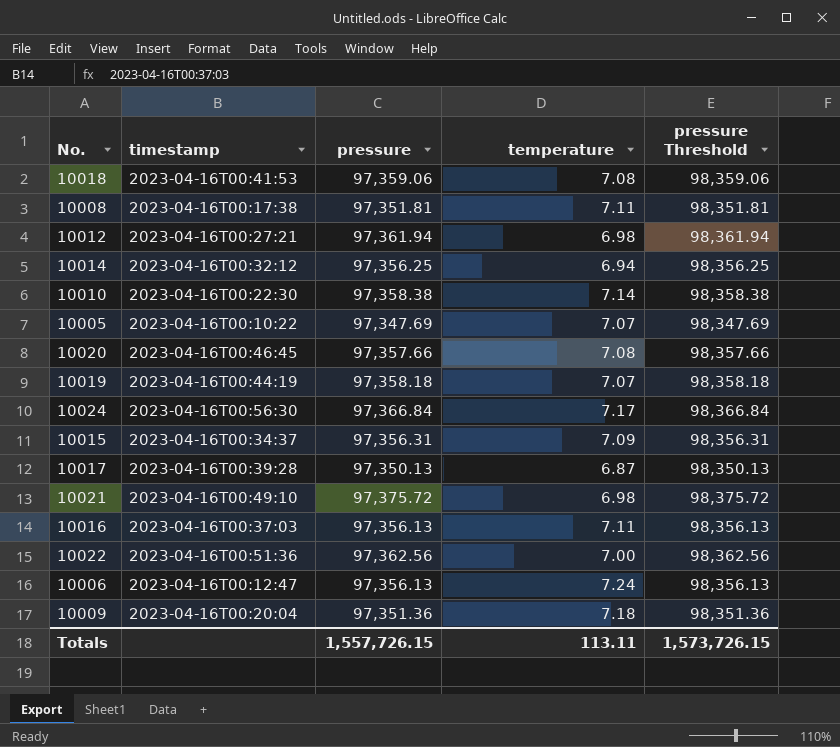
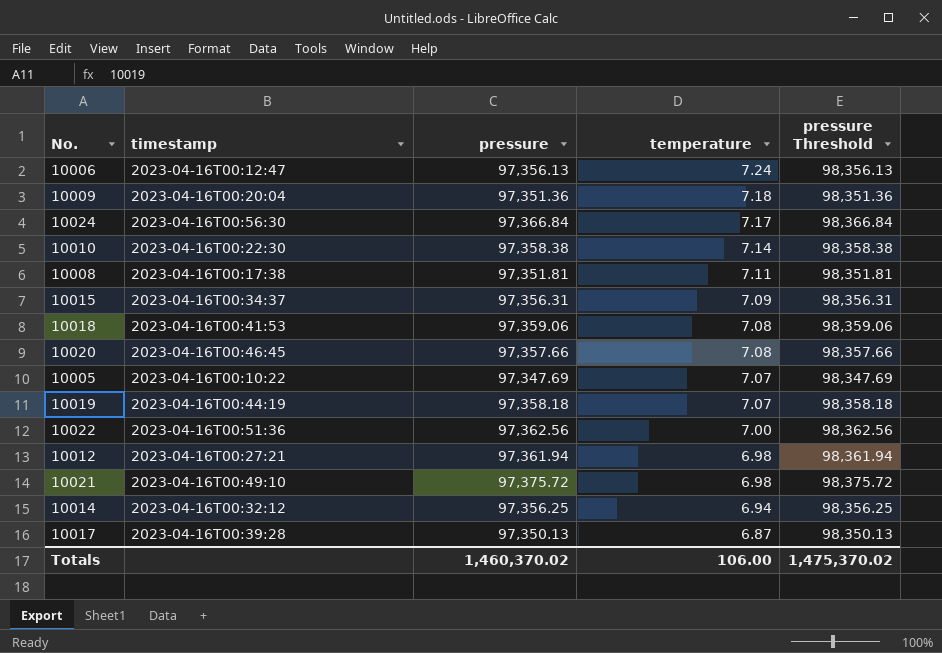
row order: none -> temperature descending
row 10016: 2023-04-16T00:37:03 | 97,356.13 | 7.11 | 98,356.13 -> none
Totals | pressure: 1,557,726.15 -> 1,460,370.02
Totals | temperature: 113.11 -> 106.00
Totals | pressure Threshold: 1,573,726.15 -> 1,475,370.02

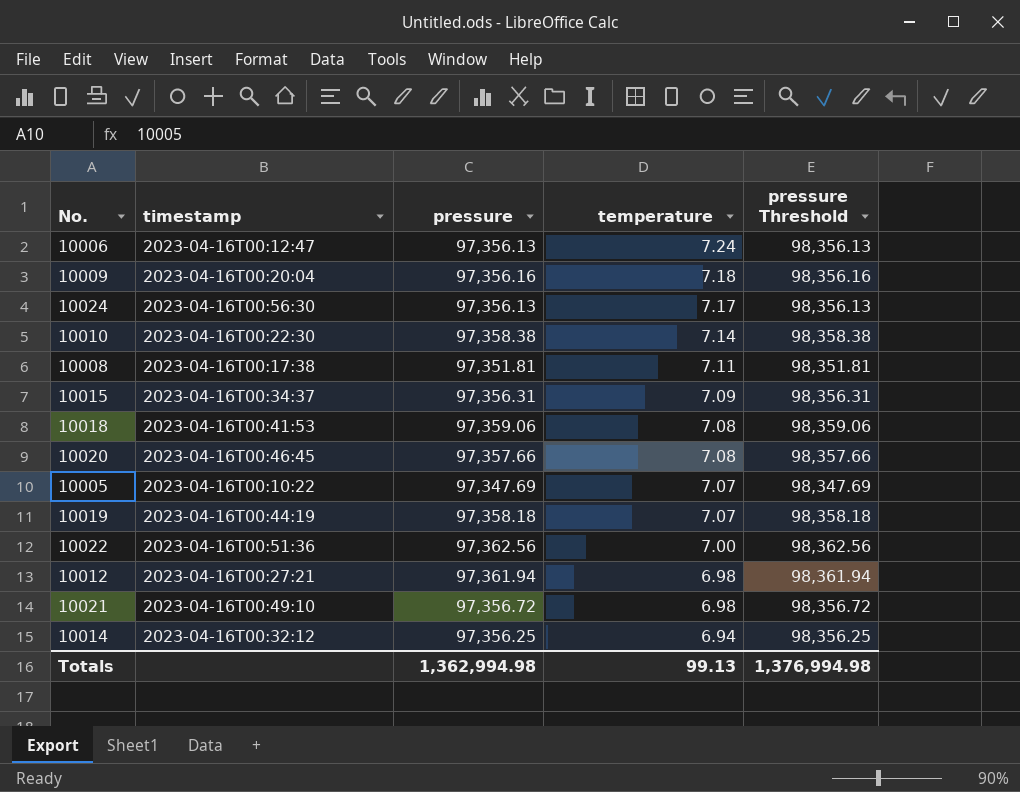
row 10017: 2023-04-16T00:39:28 | 97,350.13 | 6.87 | 98,350.13 -> none
10009 | pressure: 97,351.36 -> 97,356.16
10009 | pressure Threshold: 98,351.36 -> 98,356.16
10024 | pressure: 97,366.84 -> 97,356.13
10024 | pressure Threshold: 98,366.84 -> 98,356.13
10021 | pressure: 97,375.72 -> 97,356.72
10021 | pressure Threshold: 98,375.72 -> 98,356.72
Totals | pressure: 1,460,370.02 -> 1,362,994.98
Totals | temperature: 106.00 -> 99.13
Totals | pressure Threshold: 1,475,370.02 -> 1,376,994.98

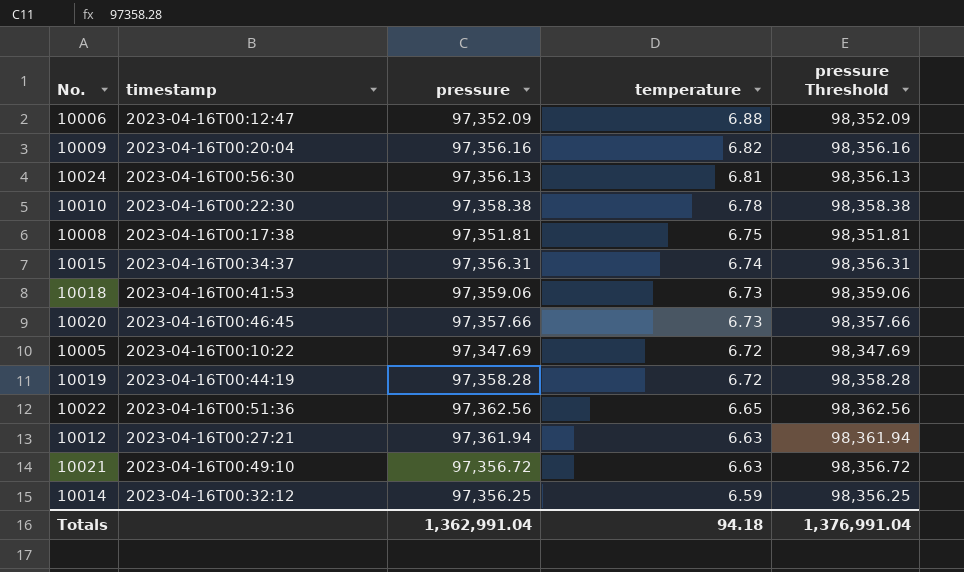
10006 | pressure: 97,356.13 -> 97,352.09
10006 | temperature: 7.24 -> 6.88
10006 | pressure Threshold: 98,356.13 -> 98,352.09
10009 | temperature: 7.18 -> 6.82
10024 | temperature: 7.17 -> 6.81
10010 | temperature: 7.14 -> 6.78
10008 | temperature: 7.11 -> 6.75
10015 | temperature: 7.09 -> 6.74
10018 | temperature: 7.08 -> 6.73
10020 | temperature: 7.08 -> 6.73
10005 | temperature: 7.07 -> 6.72
10019 | pressure: 97,358.18 -> 97,358.28
10019 | temperature: 7.07 -> 6.72
10019 | pressure Threshold: 98,358.18 -> 98,358.28
10022 | temperature: 7.00 -> 6.65
10012 | temperature: 6.98 -> 6.63
10021 | temperature: 6.98 -> 6.63
10014 | temperature: 6.94 -> 6.59
Totals | pressure: 1,362,994.98 -> 1,362,991.04
Totals | temperature: 99.13 -> 94.18
Totals | pressure Threshold: 1,376,994.98 -> 1,376,991.04

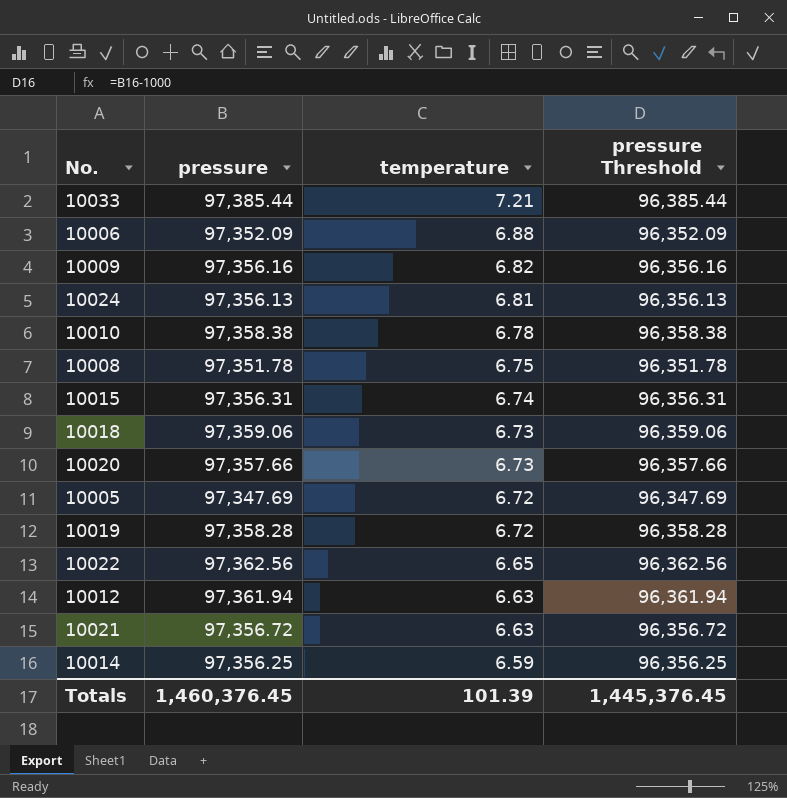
column timestamp | position: 2 -> none
column pressure Threshold | formula: [pressure] + 1000 -> [pressure] - 1000
row 10033: none -> 97,385.44 | 7.21 | 96,385.44
10008 | pressure: 97,351.81 -> 97,351.78
Totals | pressure: 1,362,991.04 -> 1,460,376.45
Totals | temperature: 94.18 -> 101.39
Totals | pressure Threshold: 1,376,991.04 -> 1,445,376.45

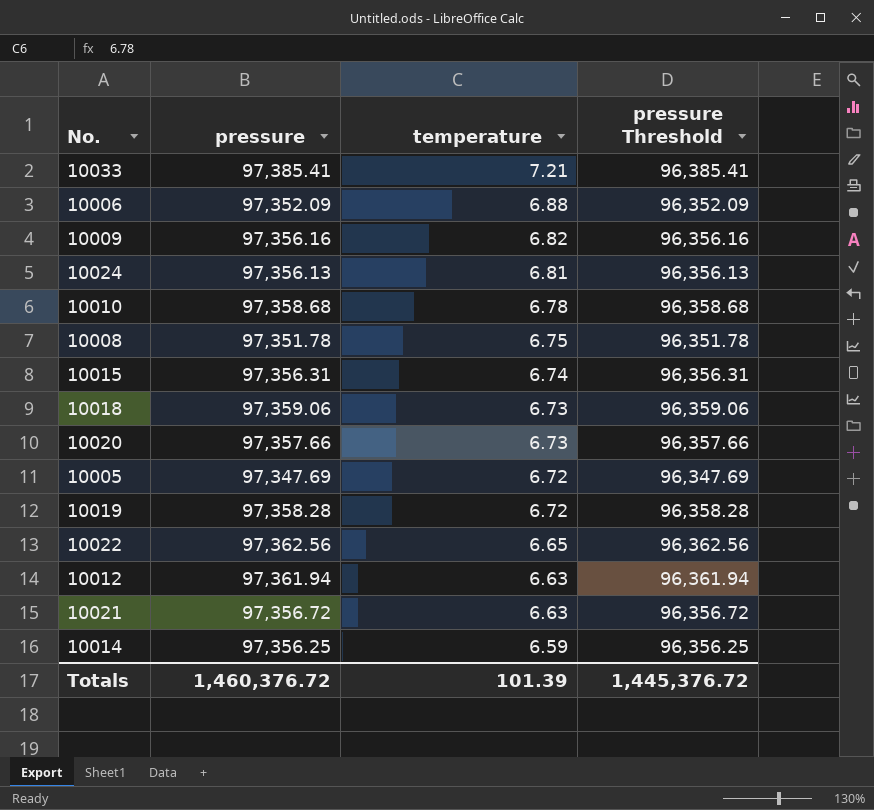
10033 | pressure: 97,385.44 -> 97,385.41
10033 | pressure Threshold: 96,385.44 -> 96,385.41
10010 | pressure: 97,358.38 -> 97,358.68
10010 | pressure Threshold: 96,358.38 -> 96,358.68
Totals | pressure: 1,460,376.45 -> 1,460,376.72
Totals | pressure Threshold: 1,445,376.45 -> 1,445,376.72

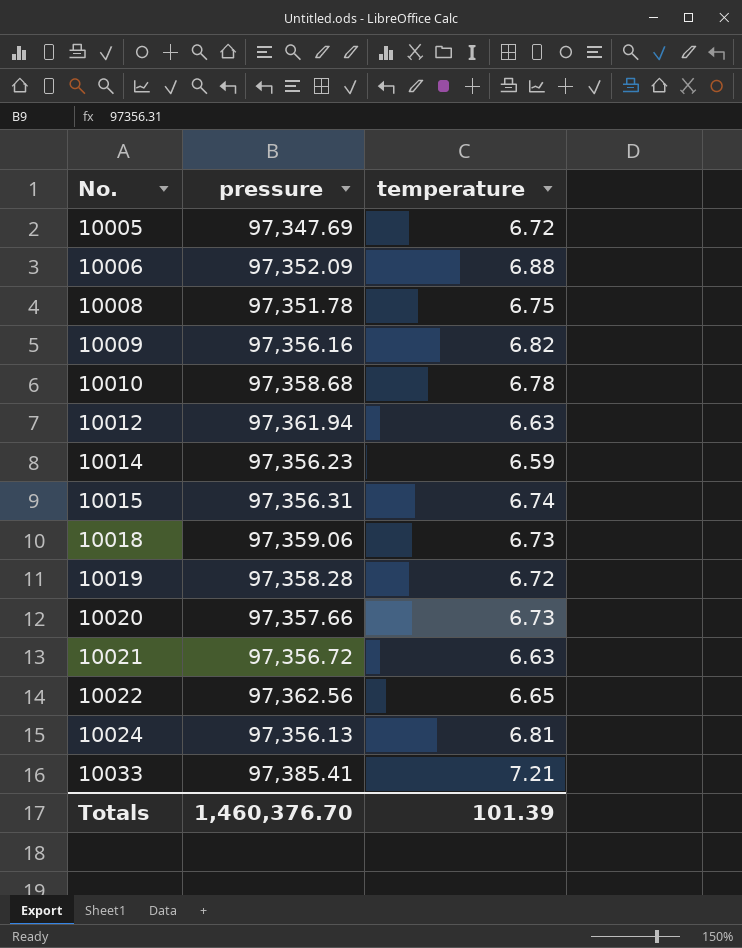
row order: temperature descending -> No. ascending
column pressure Threshold | formula: [pressure] - 1000 -> none
10014 | pressure: 97,356.25 -> 97,356.23
Totals | pressure: 1,460,376.72 -> 1,460,376.70

